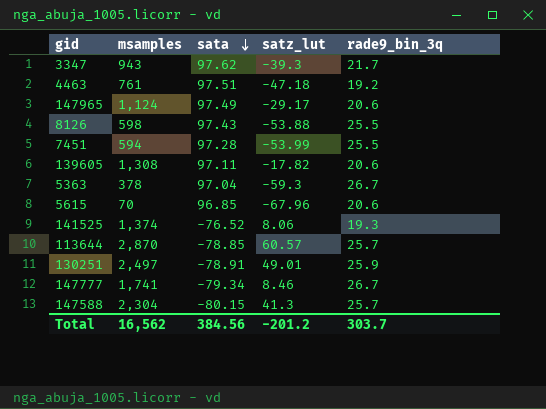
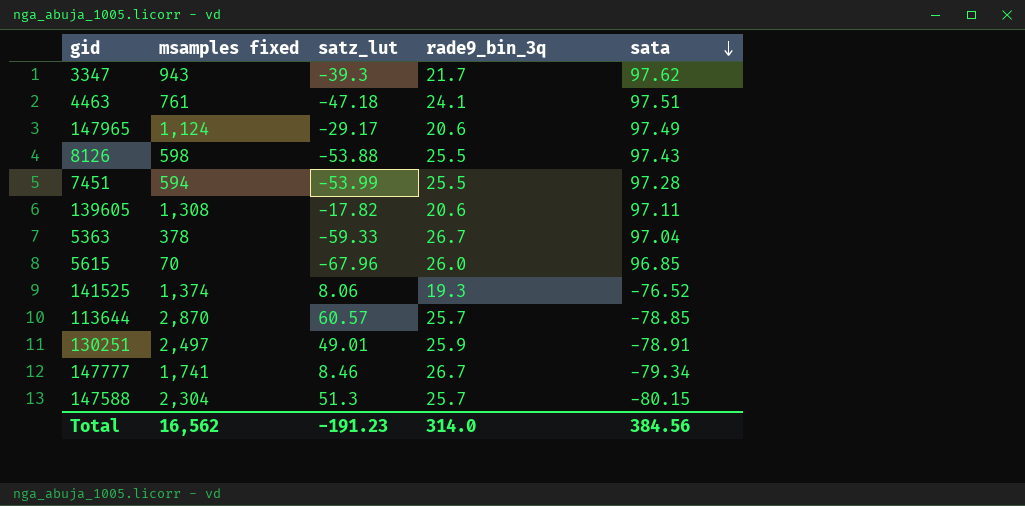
column name: msamples -> msamples fixed
column sata | position: 3 -> 5
4463 | rade9_bin_3q: 19.2 -> 24.1
5363 | satz_lut: -59.3 -> -59.33
5615 | rade9_bin_3q: 20.6 -> 26.0
147588 | satz_lut: 41.3 -> 51.3
Total | satz_lut: -201.2 -> -191.23
Total | rade9_bin_3q: 303.7 -> 314.0

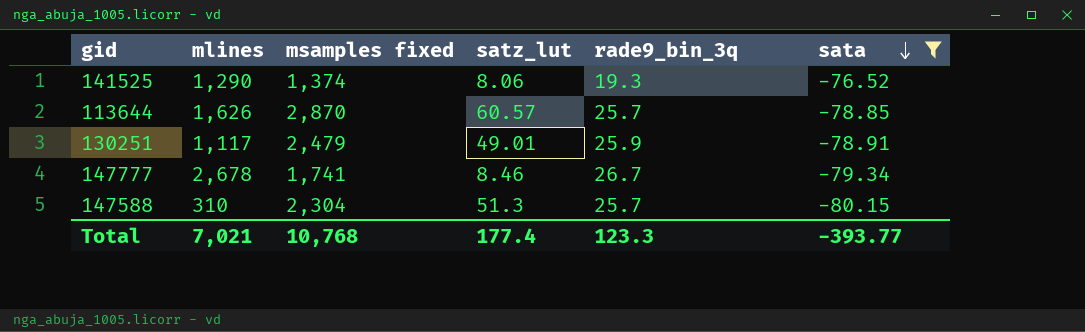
filter: none -> sata <= -76.52
column mlines | position: none -> 2
130251 | msamples fixed: 2,497 -> 2,479
Total | msamples fixed: 16,562 -> 10,768
Total | satz_lut: -191.23 -> 177.4
Total | rade9_bin_3q: 314.0 -> 123.3
Total | sata: 384.56 -> -393.77

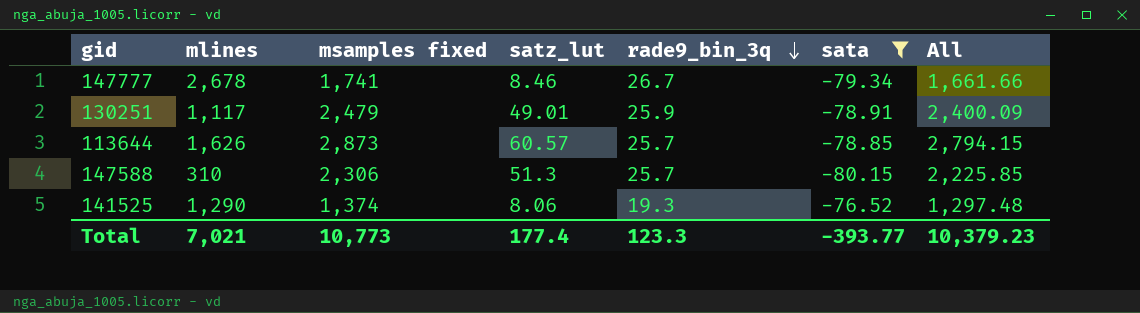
row order: sata descending -> rade9_bin_3q descending
column All | formula: none -> [msamples fixed] + [sata]
113644 | msamples fixed: 2,870 -> 2,873
147588 | msamples fixed: 2,304 -> 2,306
Total | msamples fixed: 10,768 -> 10,773

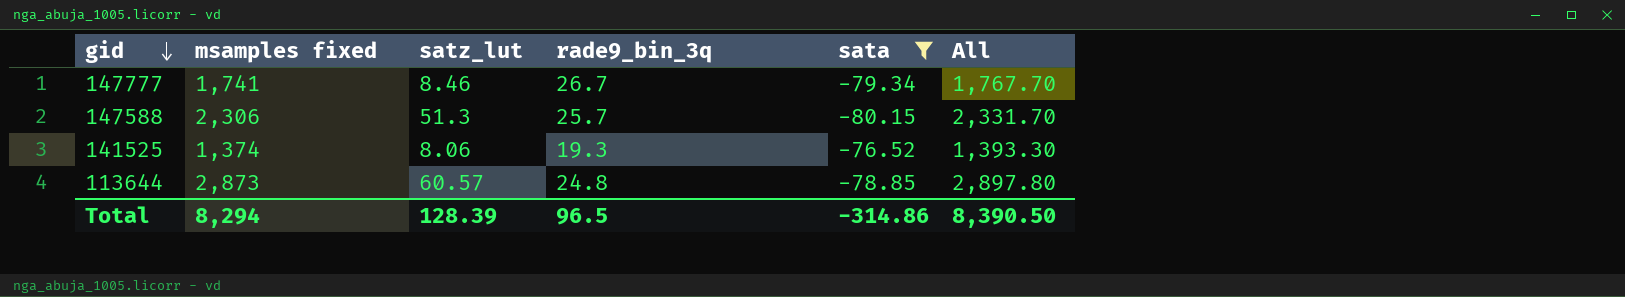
row order: rade9_bin_3q descending -> gid descending
column mlines | position: 2 -> none
column All | formula: [msamples fixed] + [sata] -> [msamples fixed] + [rade9_bin_3q]
row 130251: 1,117 | 2,479 | 49.01 | 25.9 | -78.91 | 2,400.09 -> none
113644 | rade9_bin_3q: 25.7 -> 24.8
Total | msamples fixed: 10,773 -> 8,294
Total | satz_lut: 177.4 -> 128.39
Total | rade9_bin_3q: 123.3 -> 96.5
Total | sata: -393.77 -> -314.86
Total | All: 10,379.23 -> 8,390.50

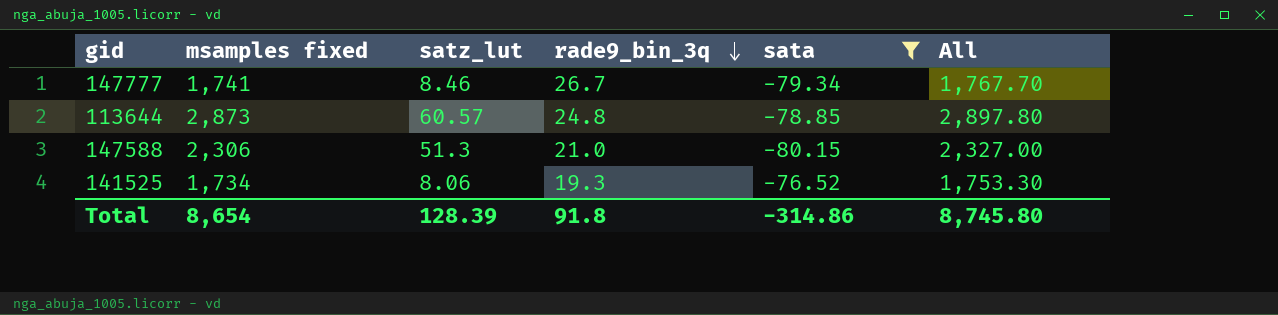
row order: gid descending -> rade9_bin_3q descending
147588 | rade9_bin_3q: 25.7 -> 21.0
147588 | All: 2,331.70 -> 2,327.00
141525 | msamples fixed: 1,374 -> 1,734
141525 | All: 1,393.30 -> 1,753.30
Total | msamples fixed: 8,294 -> 8,654
Total | rade9_bin_3q: 96.5 -> 91.8
Total | All: 8,390.50 -> 8,745.80

